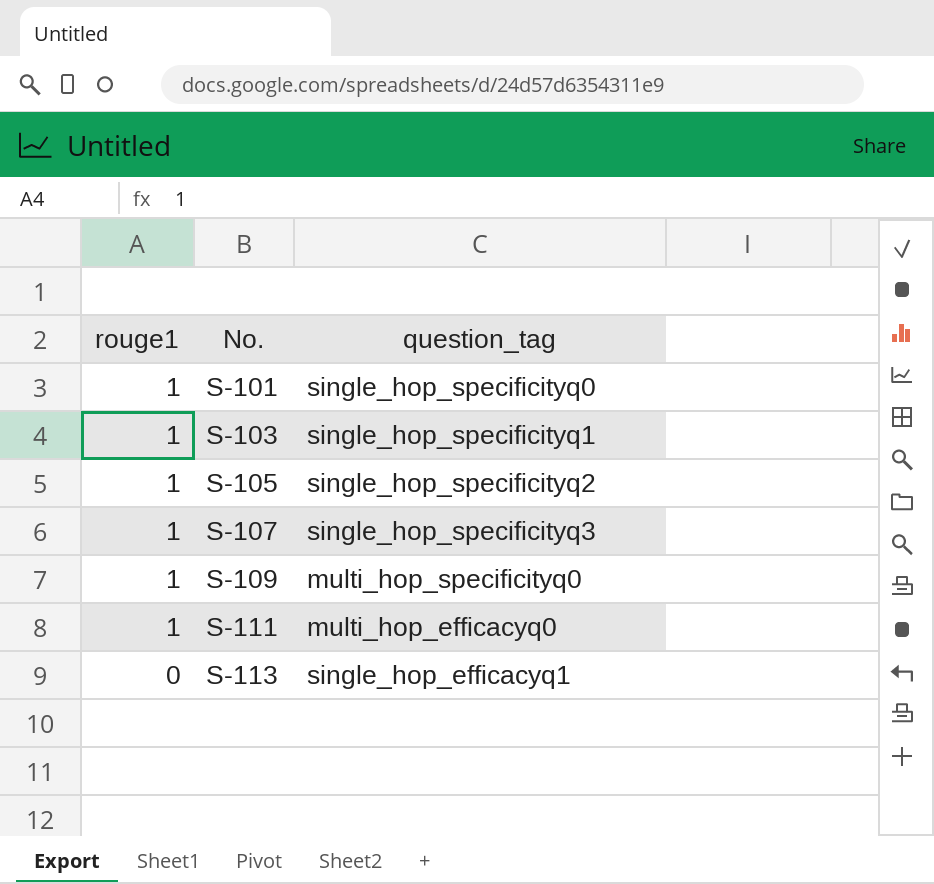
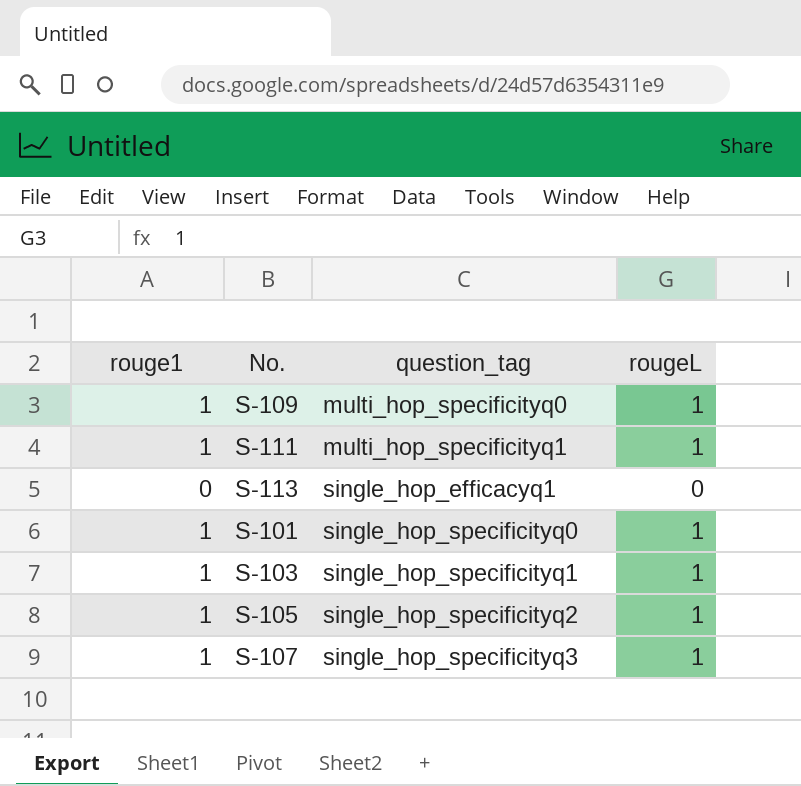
row order: rouge1 descending -> question_tag ascending
column rougeL | position: none -> 4
S-111 | question_tag: multi_hop_efficacyq0 -> multi_hop_specificityq1

